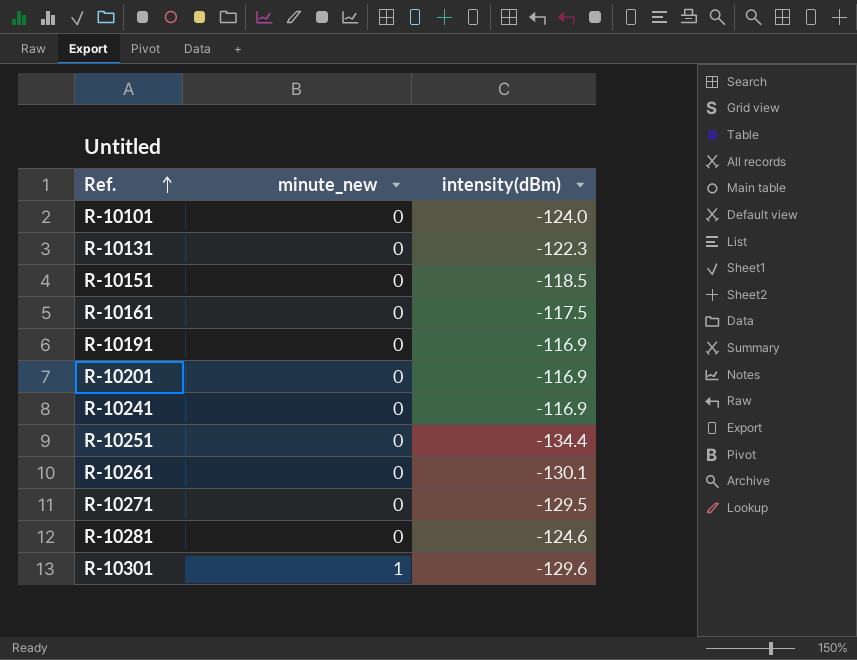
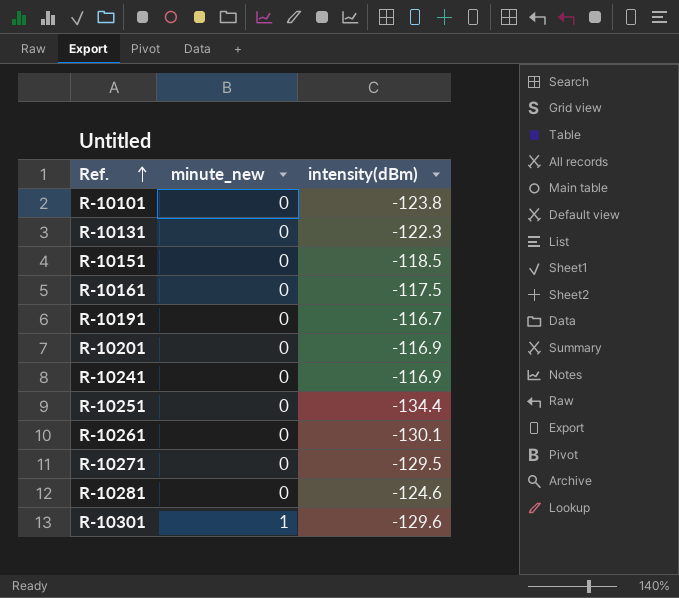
R-10101 | intensity(dBm): -124.0 -> -123.8
R-10191 | intensity(dBm): -116.9 -> -116.7

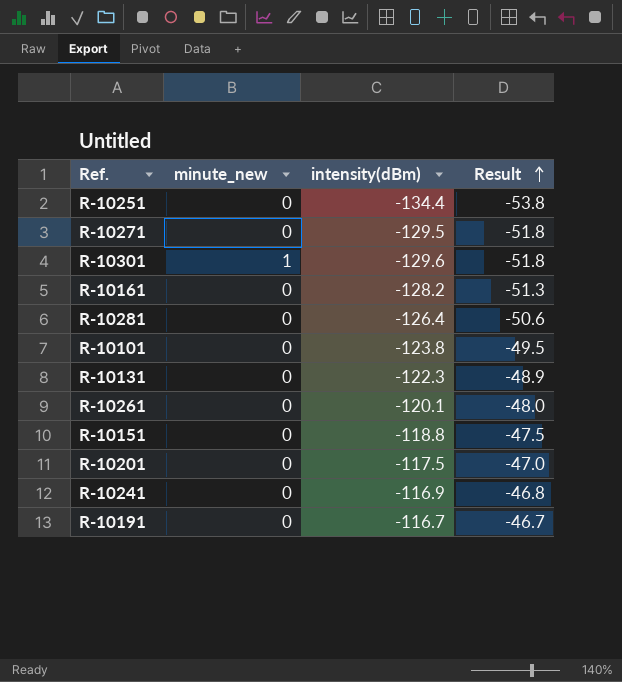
row order: Ref. ascending -> Result ascending
column Result | formula: none -> [intensity(dBm)] * 0.4
R-10161 | intensity(dBm): -117.5 -> -128.2
R-10281 | intensity(dBm): -124.6 -> -126.4
R-10261 | intensity(dBm): -130.1 -> -120.1
R-10151 | intensity(dBm): -118.5 -> -118.8
R-10201 | intensity(dBm): -116.9 -> -117.5

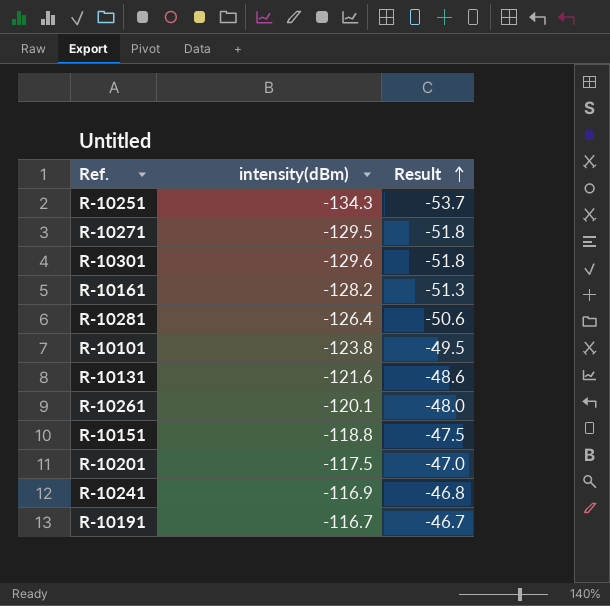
column minute_new | position: 2 -> none
R-10251 | intensity(dBm): -134.4 -> -134.3
R-10251 | Result: -53.8 -> -53.7
R-10131 | intensity(dBm): -122.3 -> -121.6
R-10131 | Result: -48.9 -> -48.6

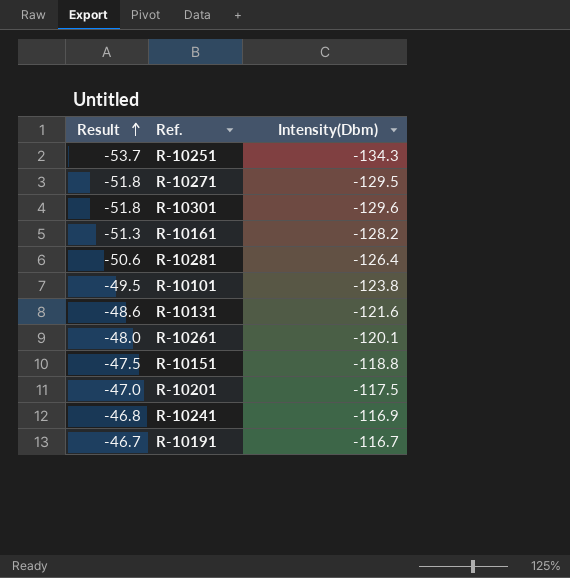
column Result | position: 3 -> 1
column name: intensity(dBm) -> Intensity(Dbm)

